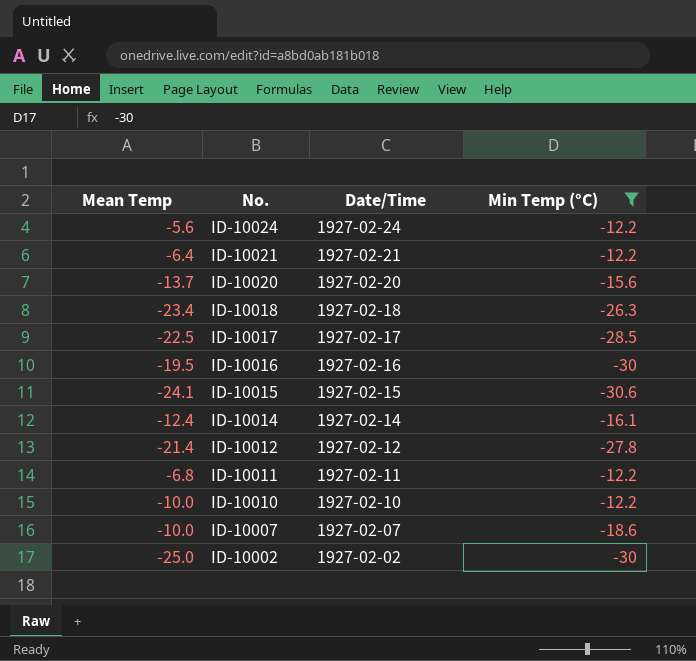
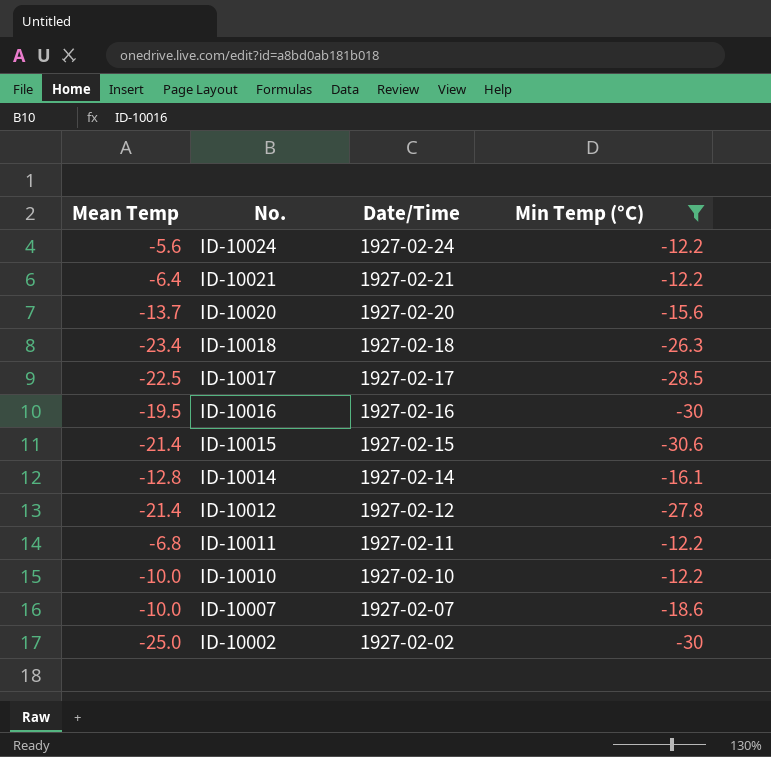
ID-10015 | Mean Temp: -24.1 -> -21.4
ID-10014 | Mean Temp: -12.4 -> -12.8

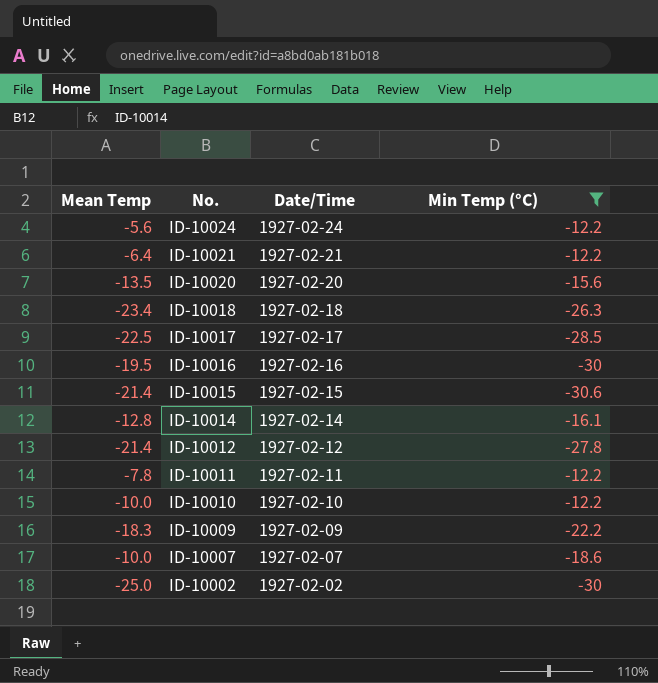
ID-10020 | Mean Temp: -13.7 -> -13.5
ID-10011 | Mean Temp: -6.8 -> -7.8
row ID-10009: none -> -18.3 | 1927-02-09 | -22.2

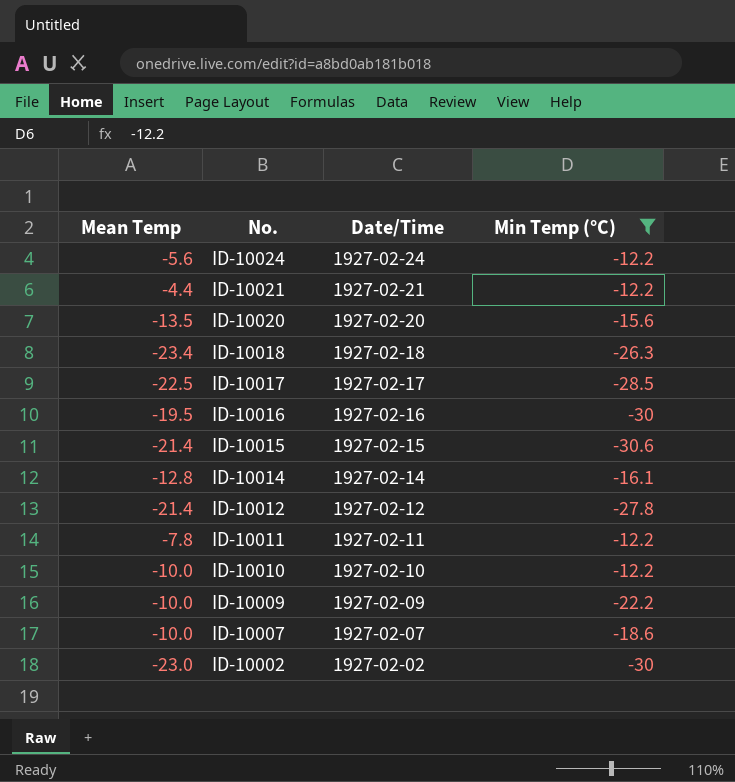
ID-10021 | Mean Temp: -6.4 -> -4.4
ID-10009 | Mean Temp: -18.3 -> -10.0
ID-10002 | Mean Temp: -25.0 -> -23.0

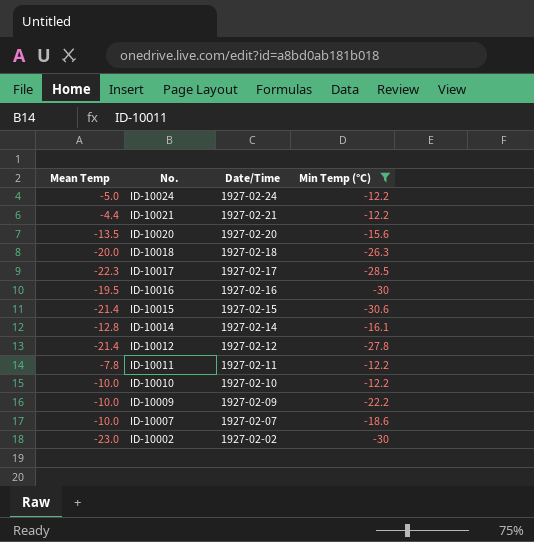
ID-10024 | Mean Temp: -5.6 -> -5.0
ID-10018 | Mean Temp: -23.4 -> -20.0
ID-10017 | Mean Temp: -22.5 -> -22.3

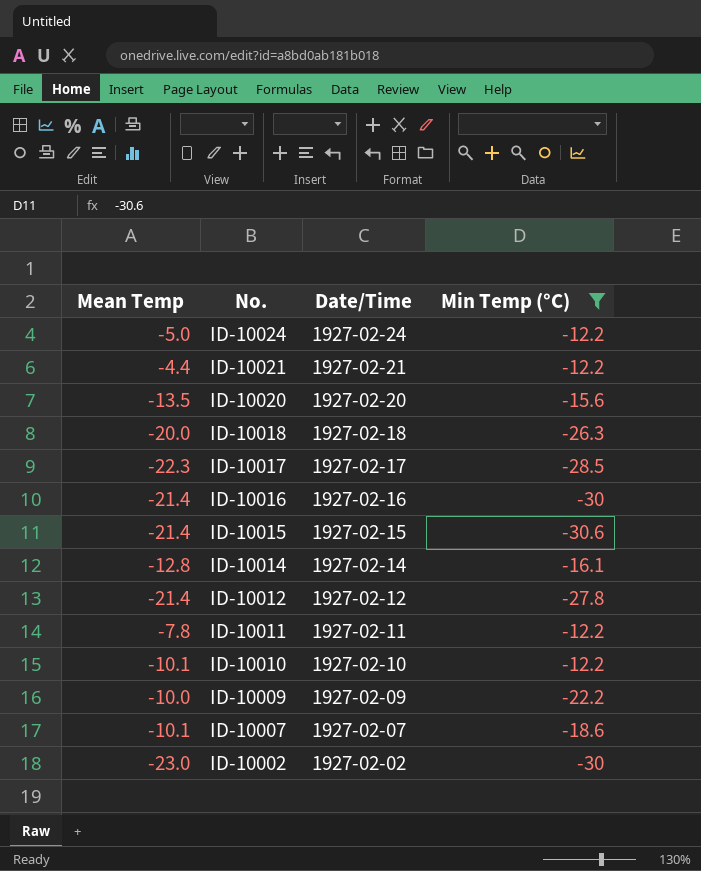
ID-10016 | Mean Temp: -19.5 -> -21.4
ID-10010 | Mean Temp: -10.0 -> -10.1
ID-10007 | Mean Temp: -10.0 -> -10.1

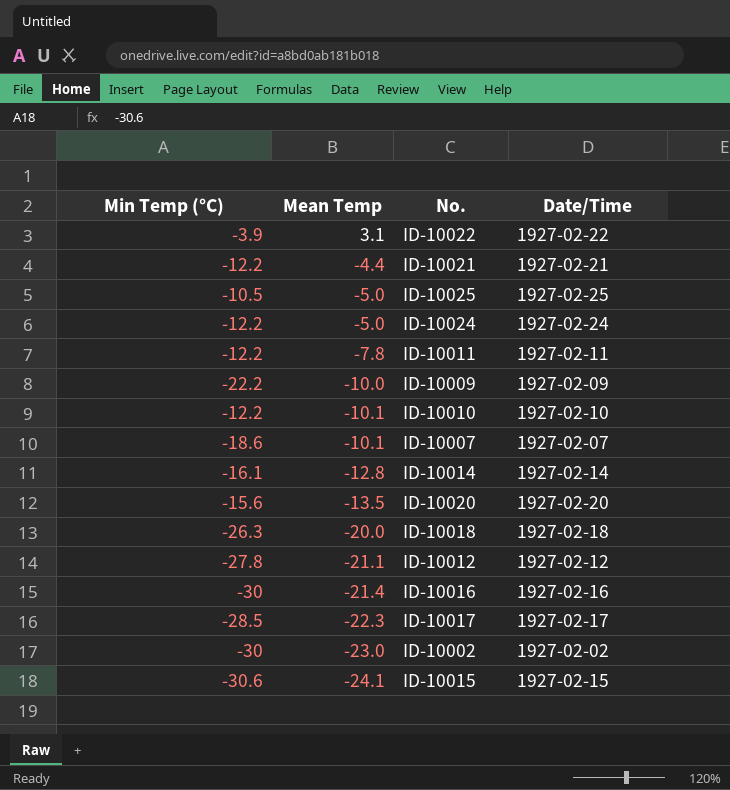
filter: Min Temp (°C) <= -12.2 -> none
row order: No. descending -> Mean Temp descending
column Min Temp (°C) | position: 4 -> 1
ID-10012 | Mean Temp: -21.4 -> -21.1
ID-10015 | Mean Temp: -21.4 -> -24.1

